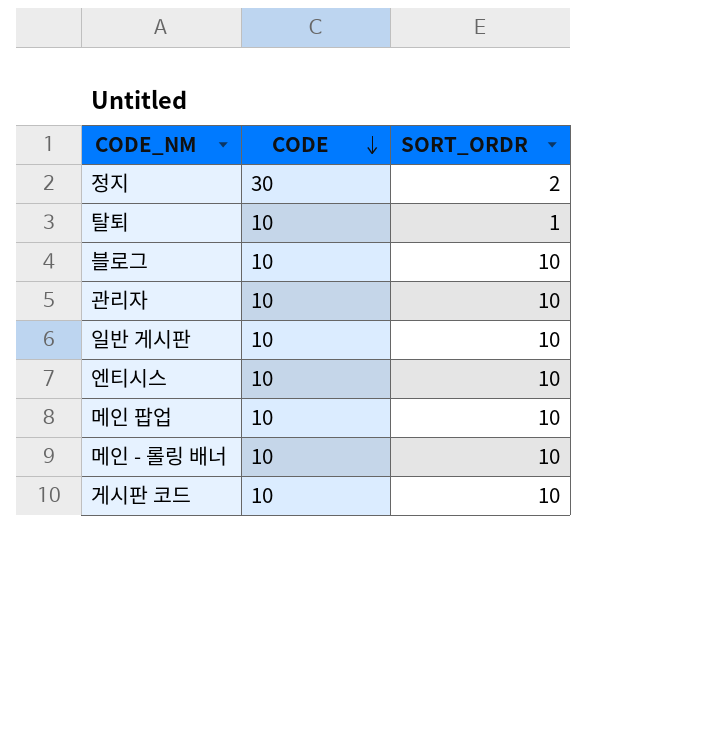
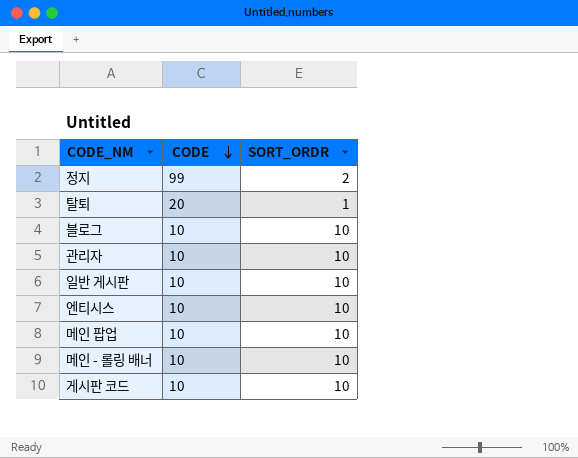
정지 | CODE: 30 -> 99
탈퇴 | CODE: 10 -> 20

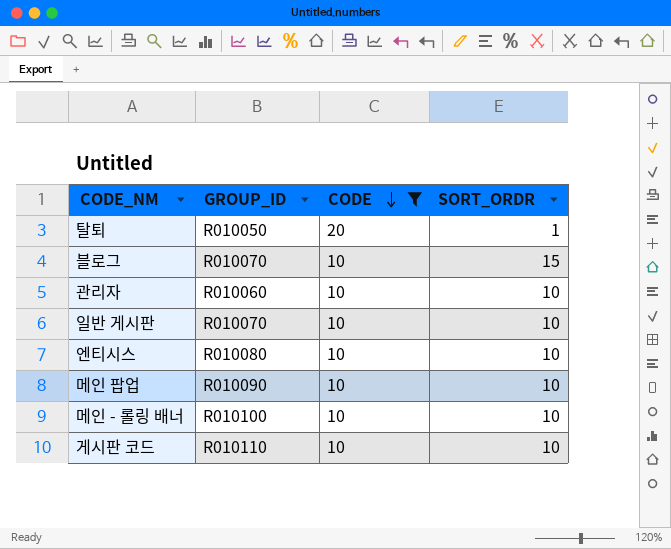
filter: none -> CODE != 99
column GROUP_ID | position: none -> 2
블로그 | SORT_ORDR: 10 -> 15

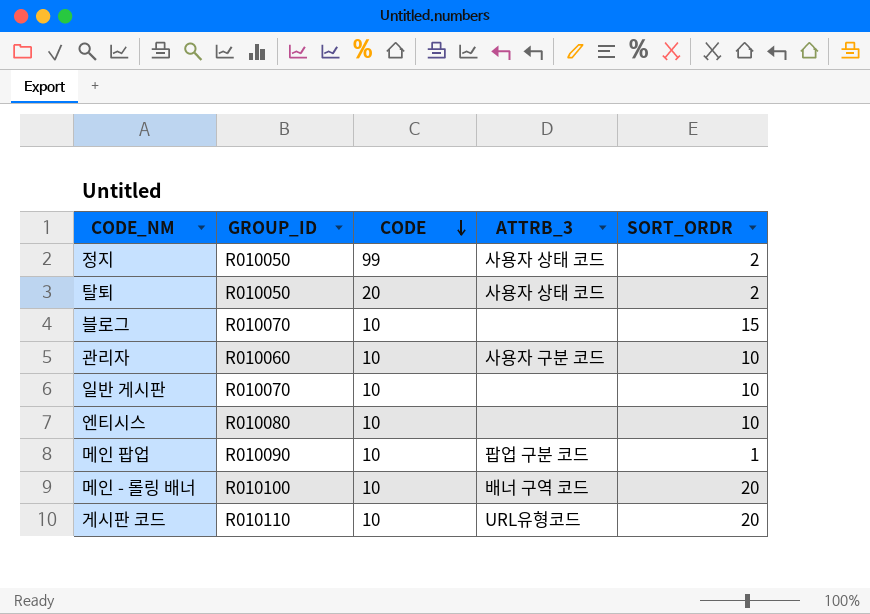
filter: CODE != 99 -> none
column ATTRB_3 | position: none -> 4
탈퇴 | SORT_ORDR: 1 -> 2
메인 팝업 | SORT_ORDR: 10 -> 1
메인 - 롤링 배너 | SORT_ORDR: 10 -> 20
게시판 코드 | SORT_ORDR: 10 -> 20

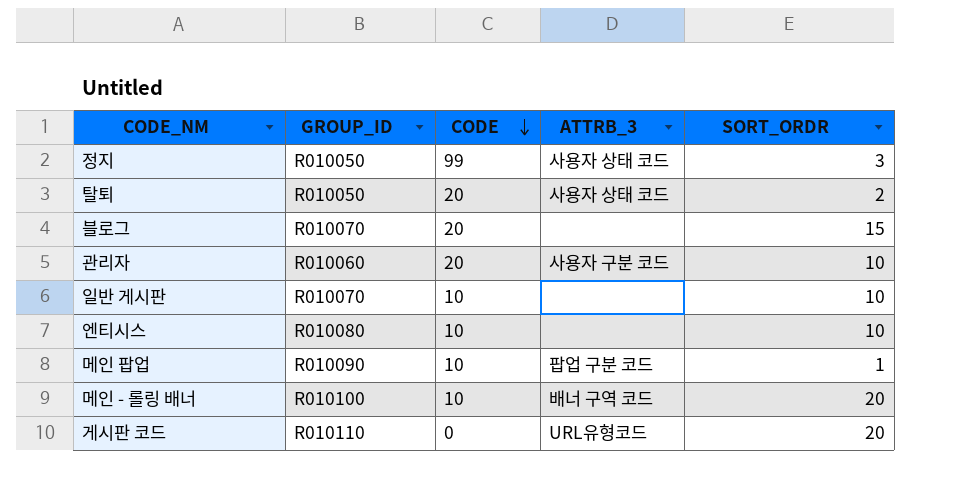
정지 | SORT_ORDR: 2 -> 3
블로그 | CODE: 10 -> 20
관리자 | CODE: 10 -> 20
게시판 코드 | CODE: 10 -> 0

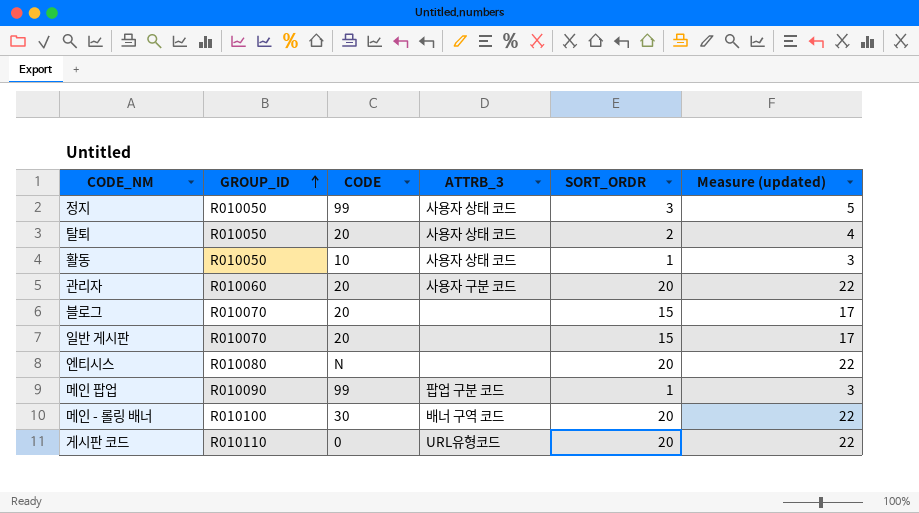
row order: CODE descending -> GROUP_ID ascending
column Measure (updated) | formula: none -> [SORT_ORDR] + 2
row 활동: none -> R010050 | 10 | 사용자 상태 코드 | 1 | 3
관리자 | SORT_ORDR: 10 -> 20
일반 게시판 | CODE: 10 -> 20
일반 게시판 | SORT_ORDR: 10 -> 15
엔티시스 | CODE: 10 -> N
엔티시스 | SORT_ORDR: 10 -> 20
메인 팝업 | CODE: 10 -> 99
메인 - 롤링 배너 | CODE: 10 -> 30

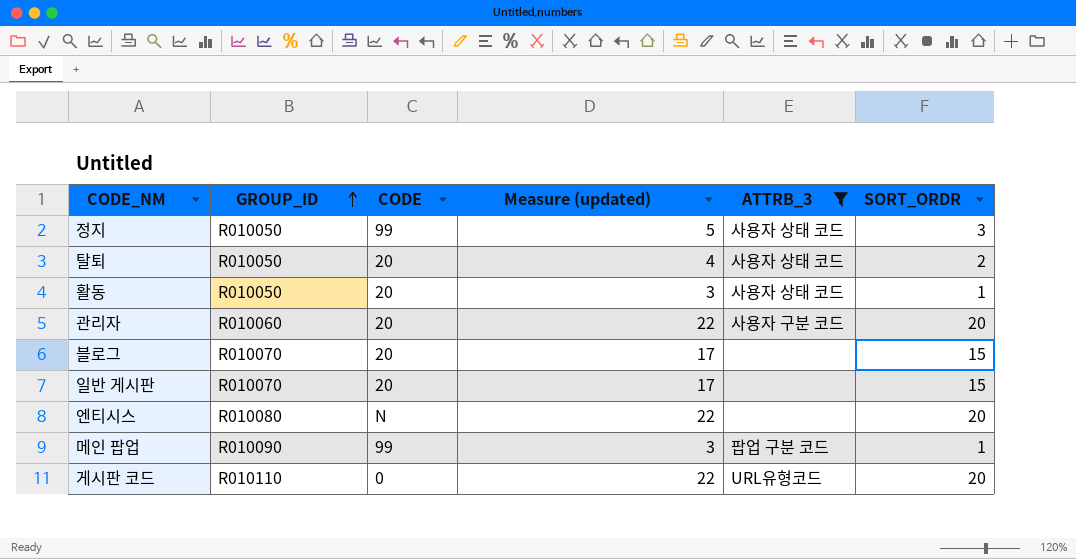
filter: none -> ATTRB_3 != 배너 구역 코드
column Measure (updated) | position: 6 -> 4
활동 | CODE: 10 -> 20

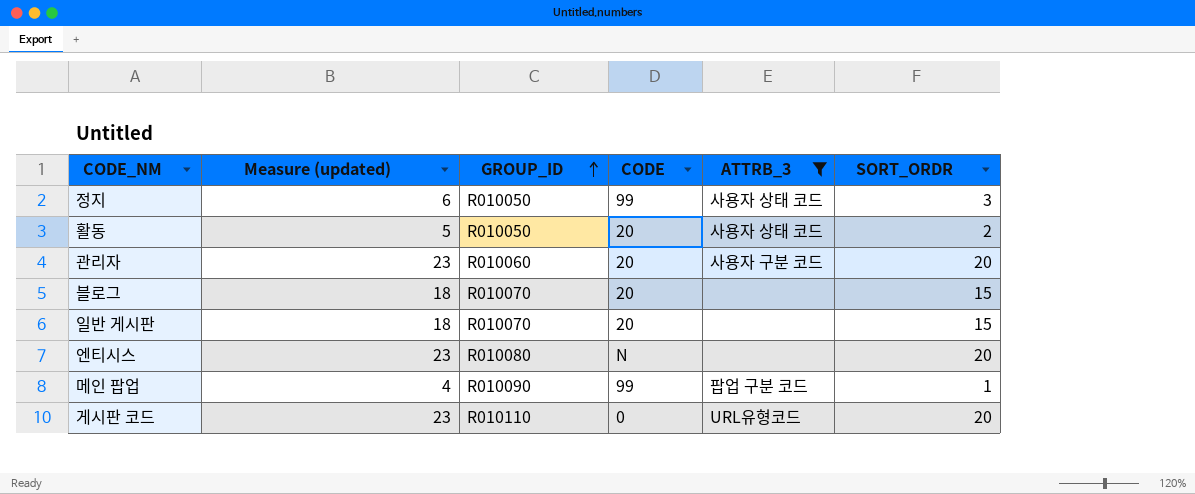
column Measure (updated) | formula: [SORT_ORDR] + 2 -> [SORT_ORDR] + 3
column Measure (updated) | position: 4 -> 2
row 탈퇴: R010050 | 20 | 4 | 사용자 상태 코드 | 2 -> none
활동 | SORT_ORDR: 1 -> 2

